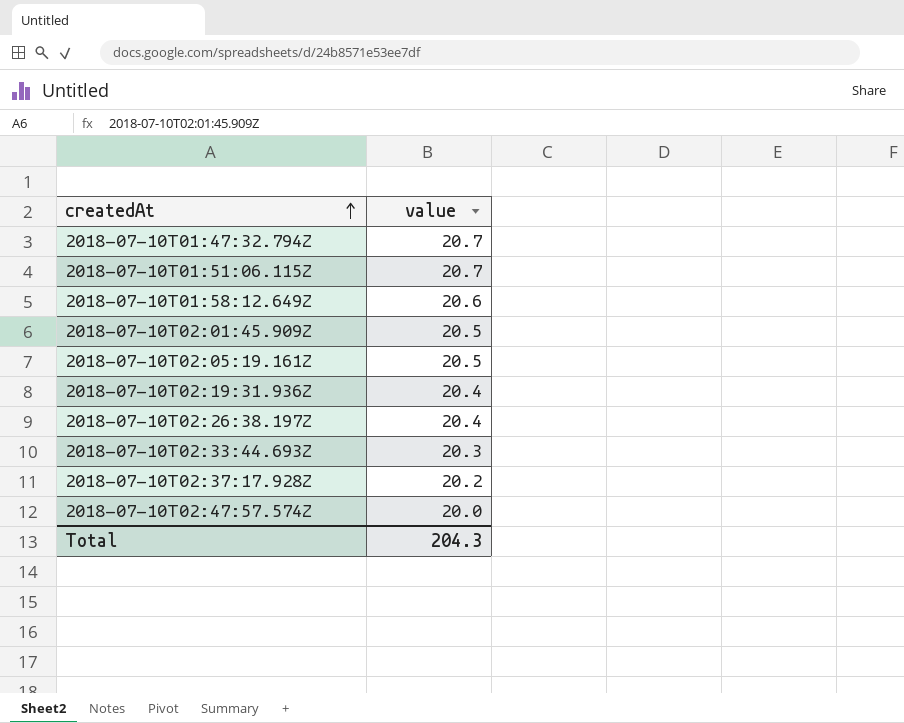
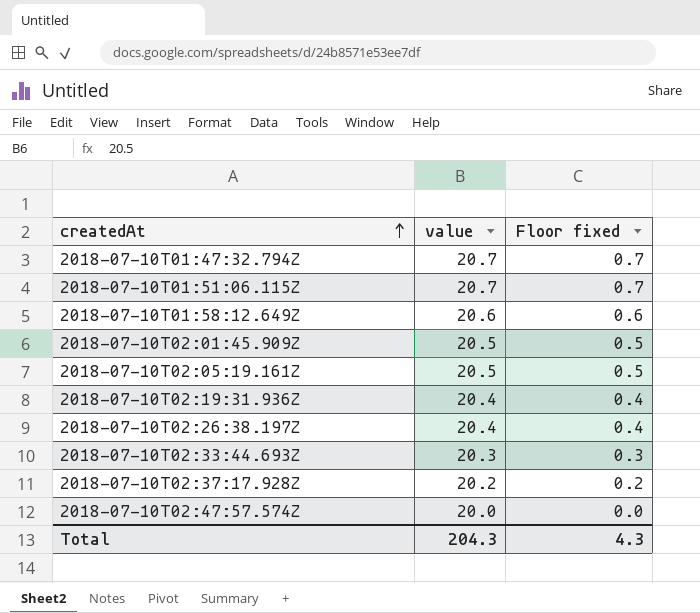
column Floor fixed | formula: none -> [value] - 20

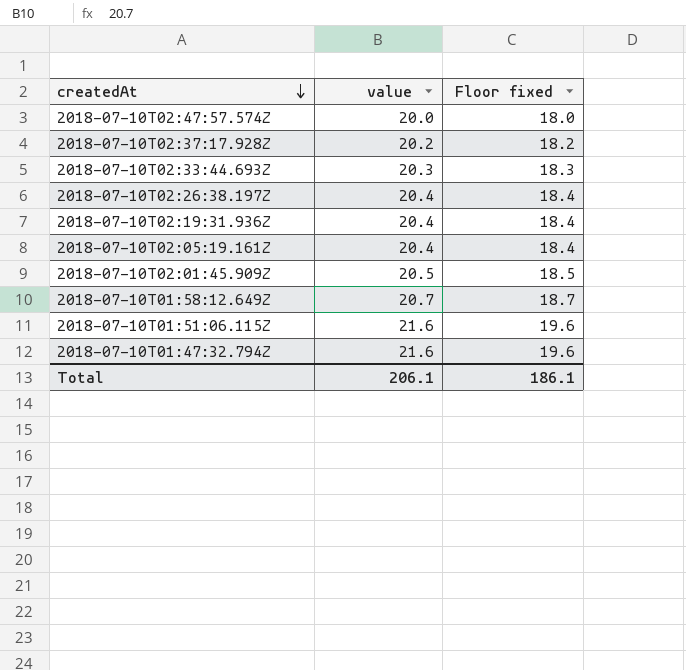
row order: createdAt ascending -> createdAt descending
column Floor fixed | formula: [value] - 20 -> [value] - 2
2018-07-10T02:05:19.161Z | value: 20.5 -> 20.4
2018-07-10T01:58:12.649Z | value: 20.6 -> 20.7
2018-07-10T01:51:06.115Z | value: 20.7 -> 21.6
2018-07-10T01:47:32.794Z | value: 20.7 -> 21.6
Total | value: 204.3 -> 206.1
Total | Floor fixed: 4.3 -> 186.1

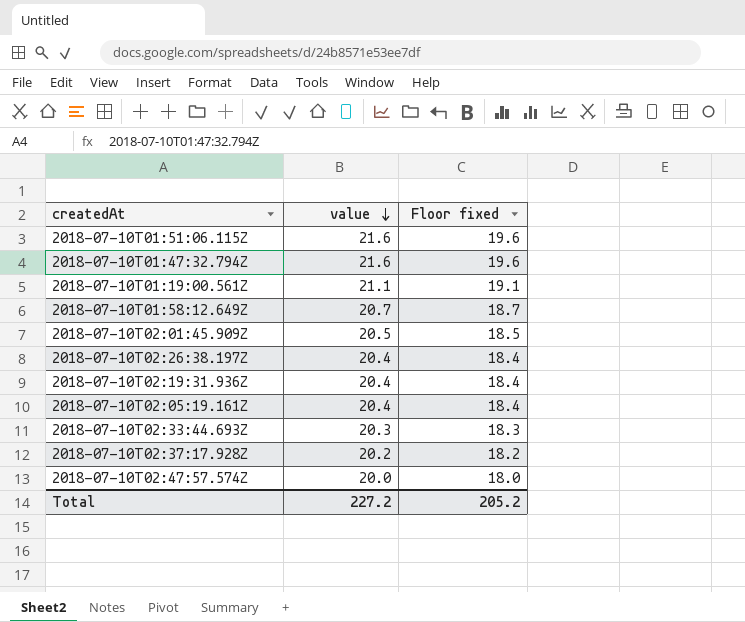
row order: createdAt descending -> value descending
row 2018-07-10T01:19:00.561Z: none -> 21.1 | 19.1
Total | value: 206.1 -> 227.2
Total | Floor fixed: 186.1 -> 205.2

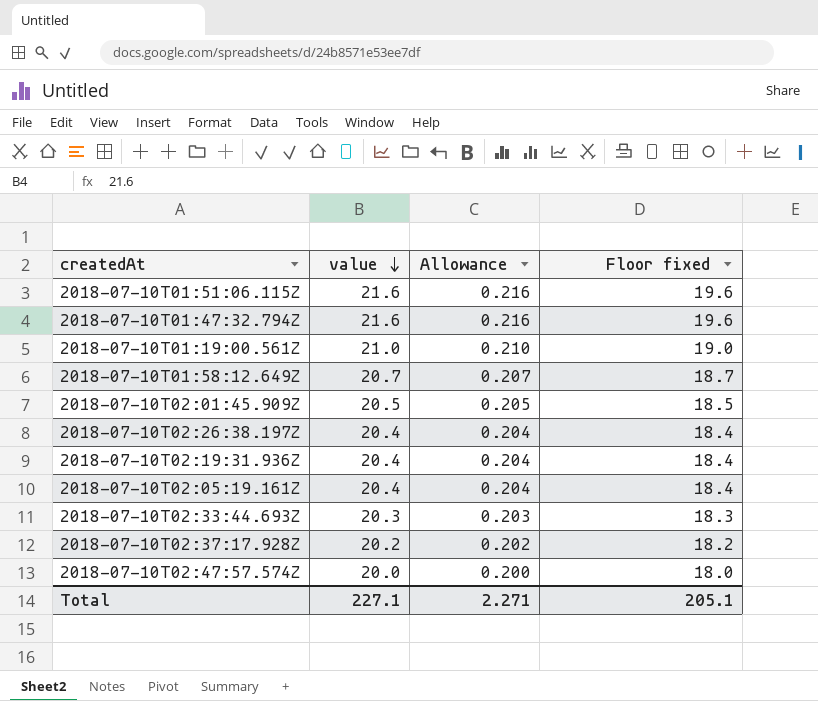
column Allowance | formula: none -> [value] * 0.01
2018-07-10T01:19:00.561Z | value: 21.1 -> 21.0
2018-07-10T01:19:00.561Z | Floor fixed: 19.1 -> 19.0
Total | value: 227.2 -> 227.1
Total | Floor fixed: 205.2 -> 205.1

